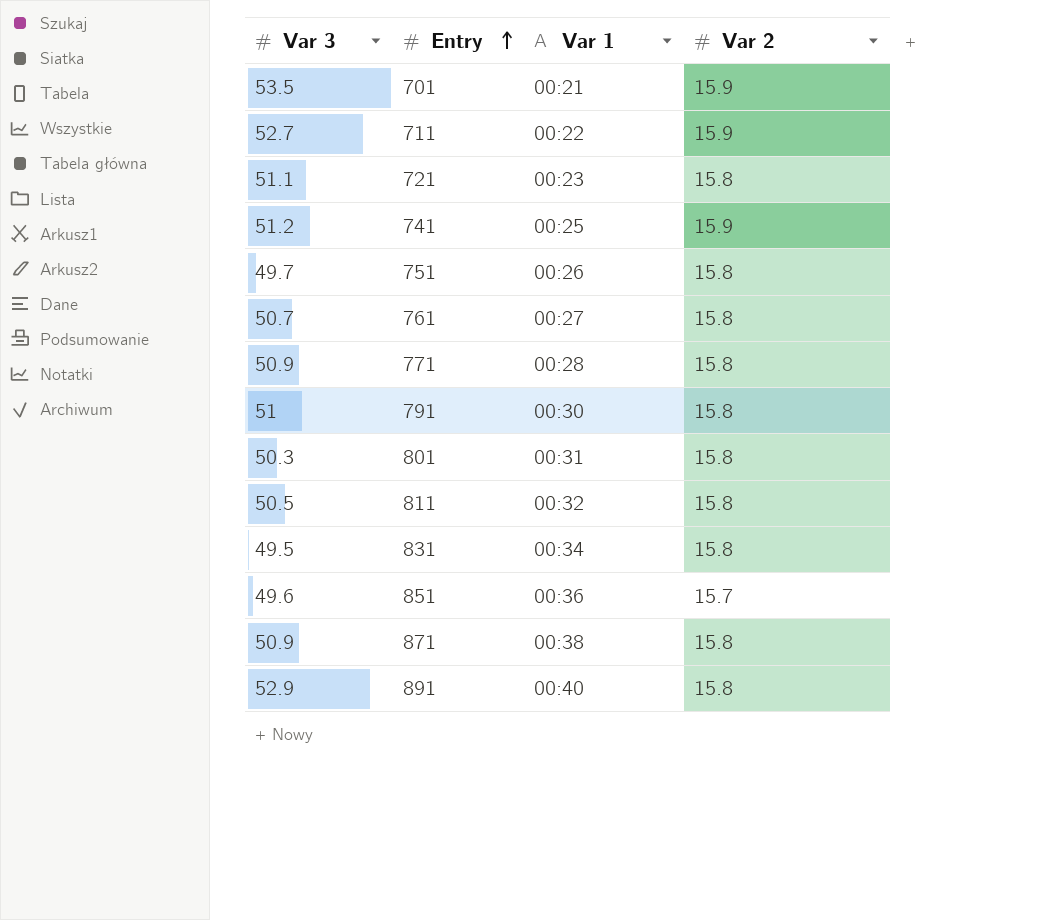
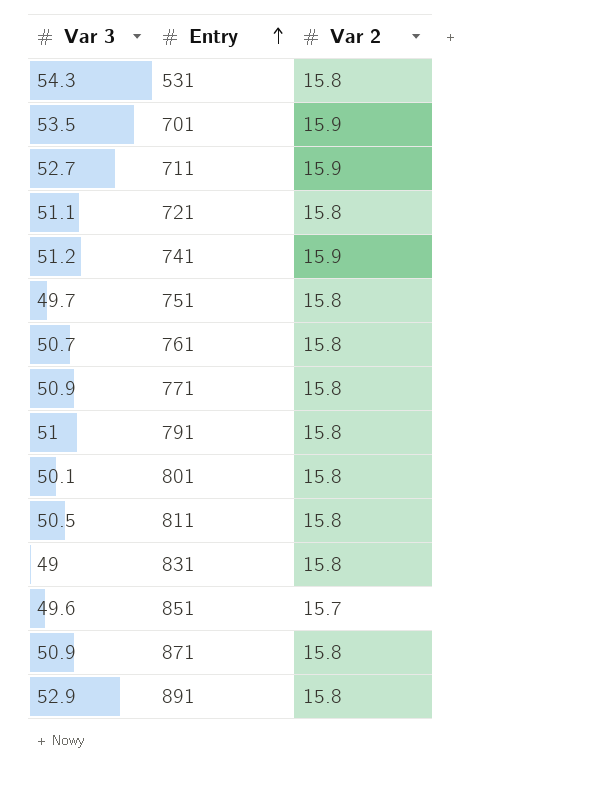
column Var 1 | position: 3 -> none
row 531: none -> 54.3 | 15.8
801 | Var 3: 50.3 -> 50.1
831 | Var 3: 49.5 -> 49

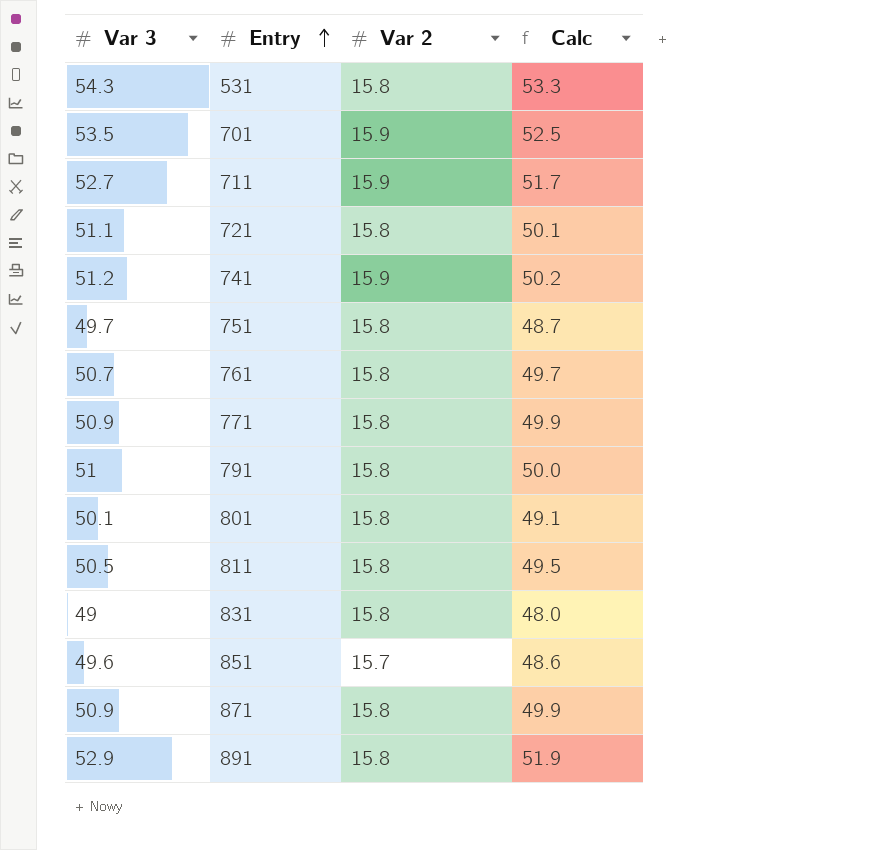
column Calc | formula: none -> [Var 3] - 1

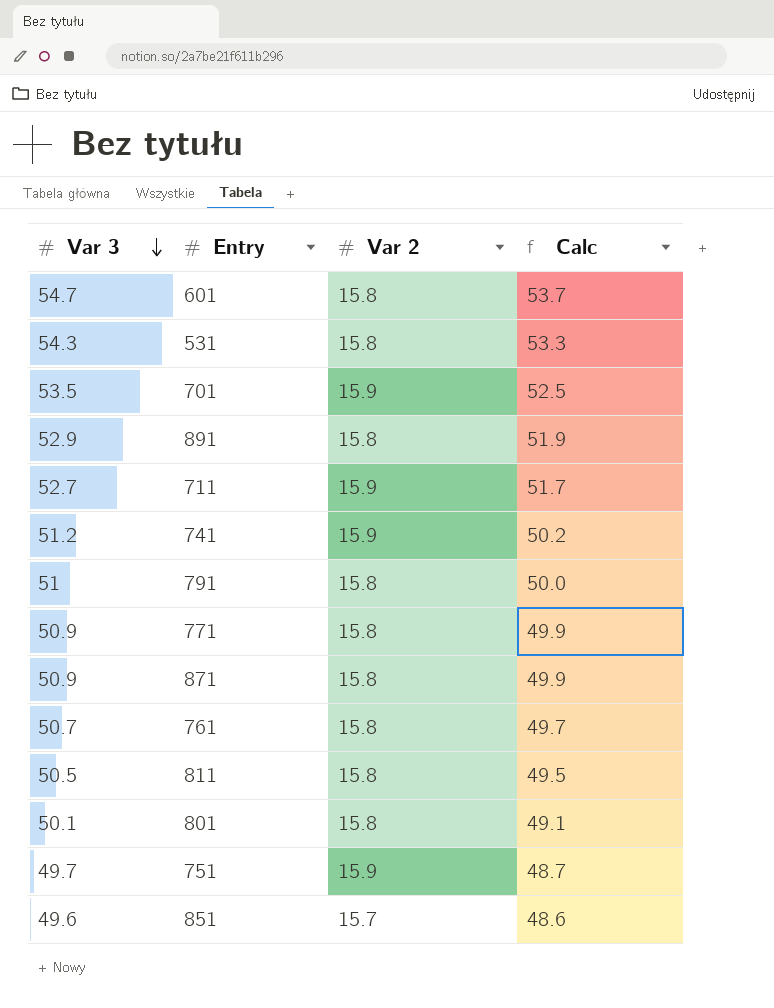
row order: Entry ascending -> Var 3 descending
row 721: 51.1 | 15.8 | 50.1 -> none
row 831: 49 | 15.8 | 48.0 -> none
row 601: none -> 54.7 | 15.8 | 53.7
751 | Var 2: 15.8 -> 15.9

